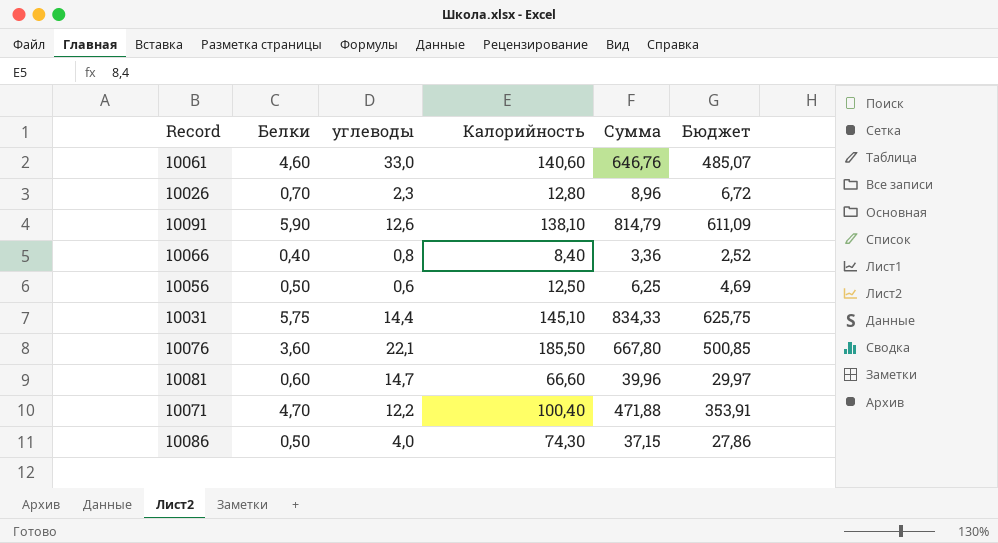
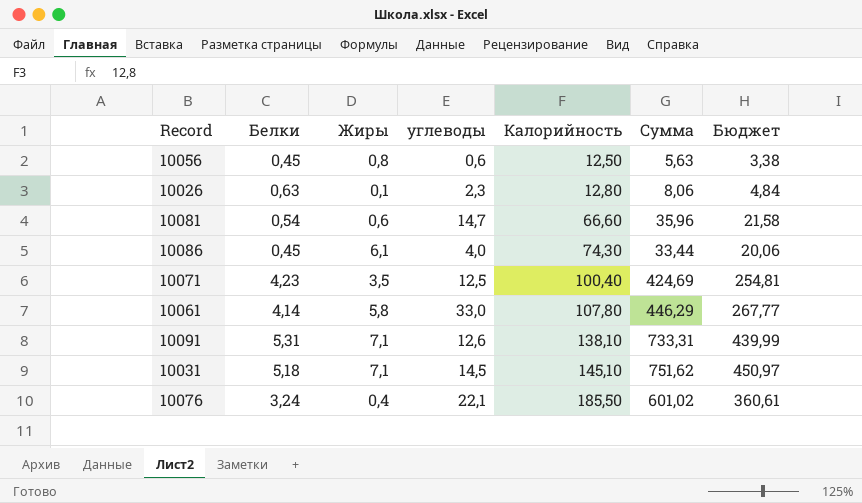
row order: none -> Калорийность ascending
column Жиры | position: none -> 3
column Бюджет | formula: [Сумма] * 0,75 -> [Сумма] * 0,6
row 10066: 0,40 | 0,8 | 8,40 | 3,36 | 2,52 -> none
10056 | Белки: 0,50 -> 0,45
10056 | Сумма: 6,25 -> 5,63
10026 | Белки: 0,70 -> 0,63
10026 | Сумма: 8,96 -> 8,06
10081 | Белки: 0,60 -> 0,54
10081 | Сумма: 39,96 -> 35,96
10086 | Белки: 0,50 -> 0,45
10086 | Сумма: 37,15 -> 33,44
10071 | Белки: 4,70 -> 4,23
10071 | углеводы: 12,2 -> 12,5
10071 | Сумма: 471,88 -> 424,69
10061 | Белки: 4,60 -> 4,14
10061 | Калорийность: 140,60 -> 107,80
10061 | Сумма: 646,76 -> 446,29
10091 | Белки: 5,90 -> 5,31
10091 | Сумма: 814,79 -> 733,31
10031 | Белки: 5,75 -> 5,18
10031 | углеводы: 14,4 -> 14,5
10031 | Сумма: 834,33 -> 751,62
10076 | Белки: 3,60 -> 3,24
10076 | Сумма: 667,80 -> 601,02

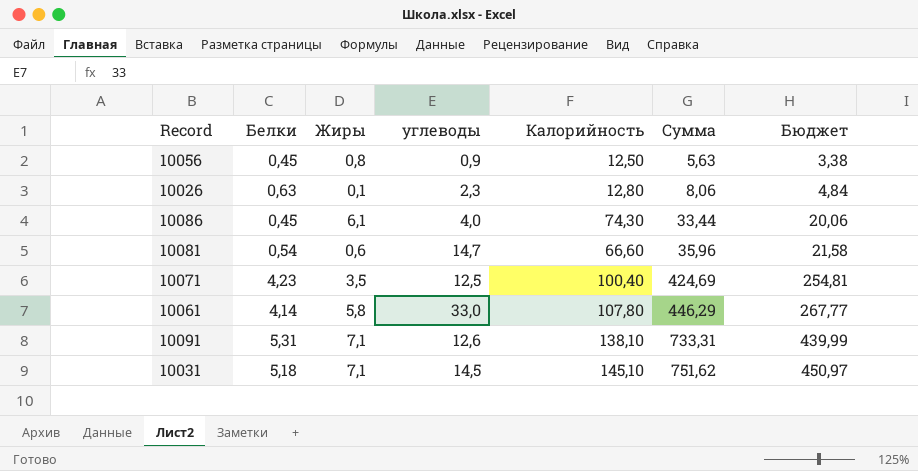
row order: Калорийность ascending -> Сумма ascending
row 10076: 3,24 | 0,4 | 22,1 | 185,50 | 601,02 | 360,61 -> none
10056 | углеводы: 0,6 -> 0,9

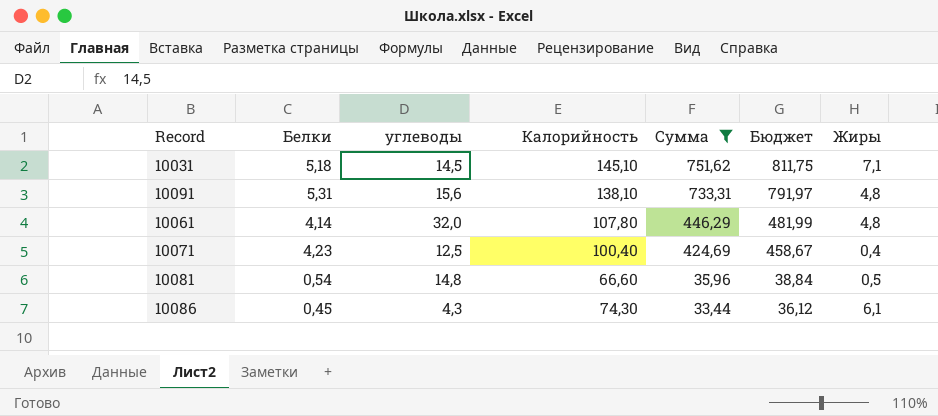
filter: none -> Сумма >= 33,44
row order: Сумма ascending -> Сумма descending
column Бюджет | formula: [Сумма] * 0,6 -> [Сумма] * 1,08
column Жиры | position: 3 -> 7
10091 | углеводы: 12,6 -> 15,6
10091 | Жиры: 7,1 -> 4,8
10061 | углеводы: 33,0 -> 32,0
10061 | Жиры: 5,8 -> 4,8
10071 | Жиры: 3,5 -> 0,4
10081 | углеводы: 14,7 -> 14,8
10081 | Жиры: 0,6 -> 0,5
10086 | углеводы: 4,0 -> 4,3

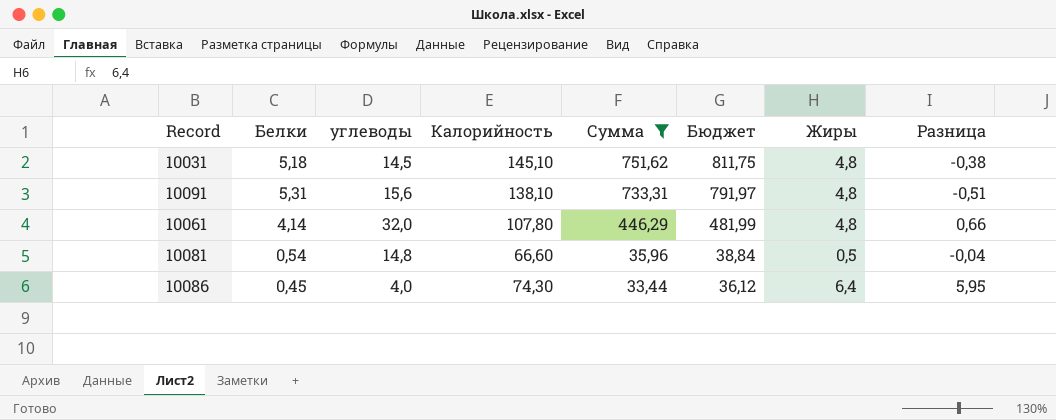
column Разница | formula: none -> [Жиры] - [Белки]
row 10071: 4,23 | 12,5 | 100,40 | 424,69 | 458,67 | 0,4 -> none
10031 | Жиры: 7,1 -> 4,8
10086 | углеводы: 4,3 -> 4,0
10086 | Жиры: 6,1 -> 6,4

